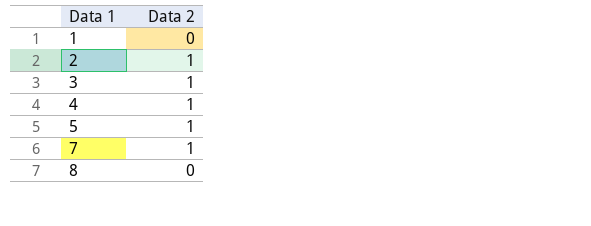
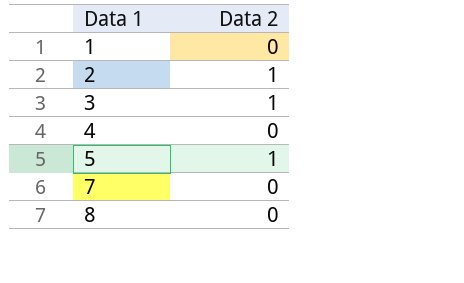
4 | Data 2: 1 -> 0
7 | Data 2: 1 -> 0

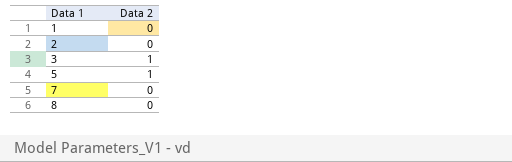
row 4: 0 -> none
2 | Data 2: 1 -> 0

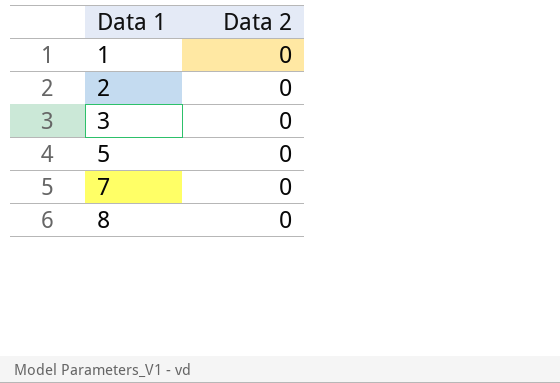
3 | Data 2: 1 -> 0
5 | Data 2: 1 -> 0

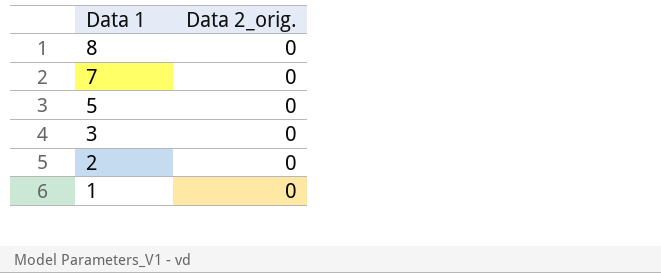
row order: Data 1 ascending -> Data 1 descending
column name: Data 2 -> Data 2_orig.

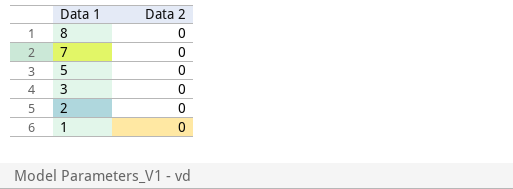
column name: Data 2_orig. -> Data 2

